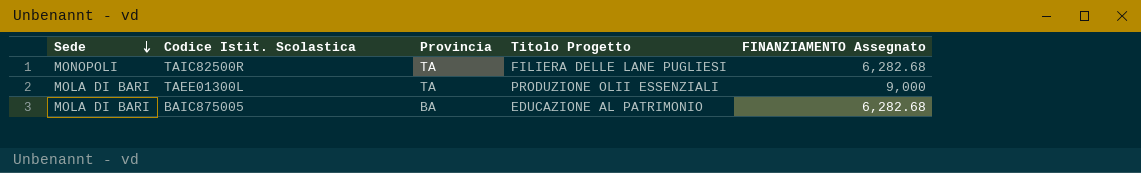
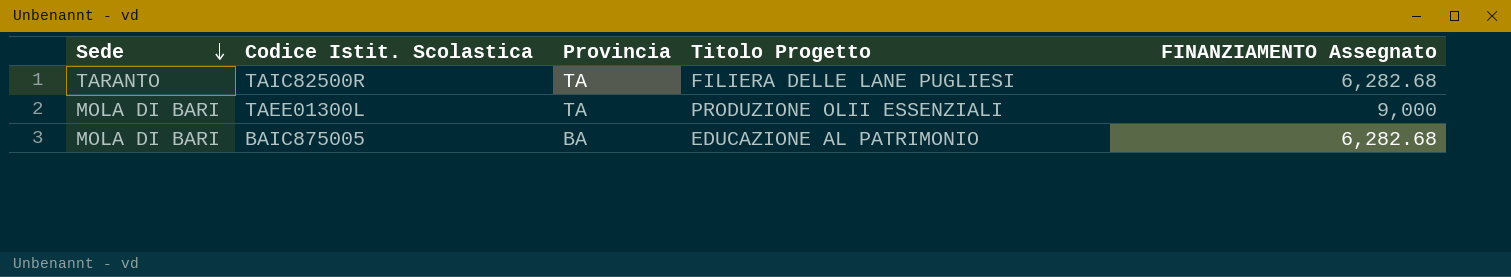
TAIC82500R | Sede: MONOPOLI -> TARANTO

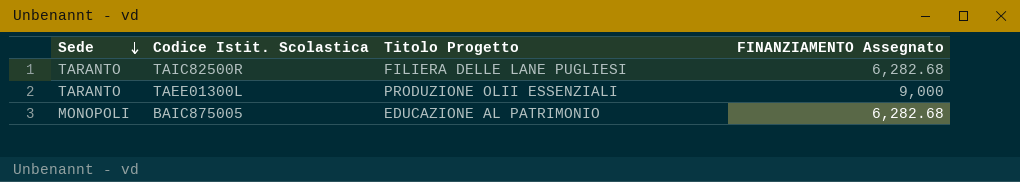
column Provincia | position: 3 -> none
TAEE01300L | Sede: MOLA DI BARI -> TARANTO
BAIC875005 | Sede: MOLA DI BARI -> MONOPOLI

